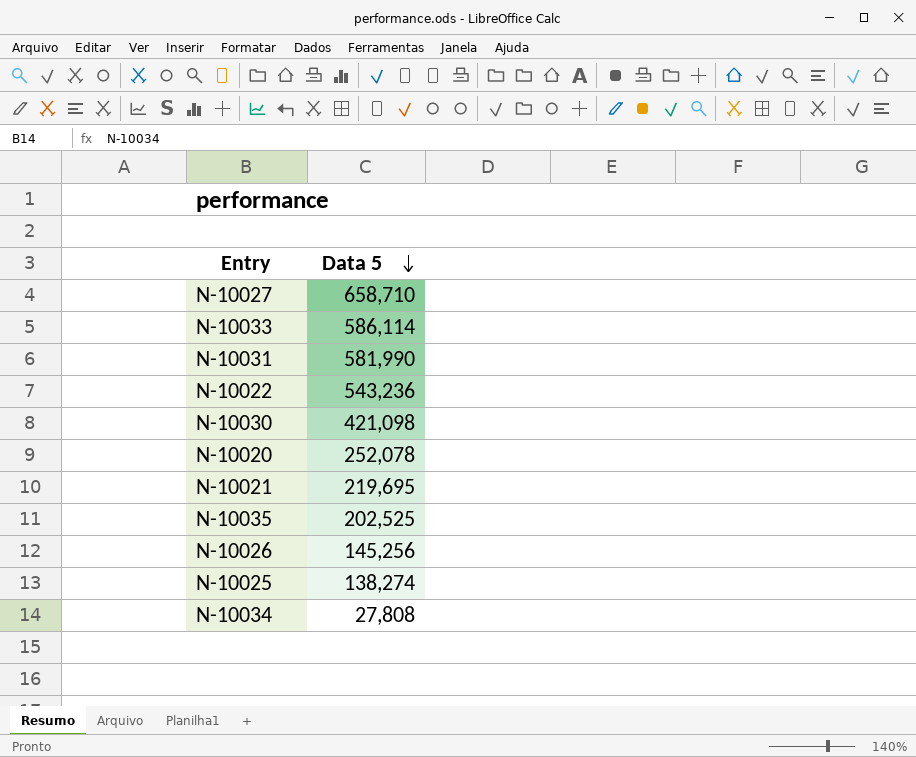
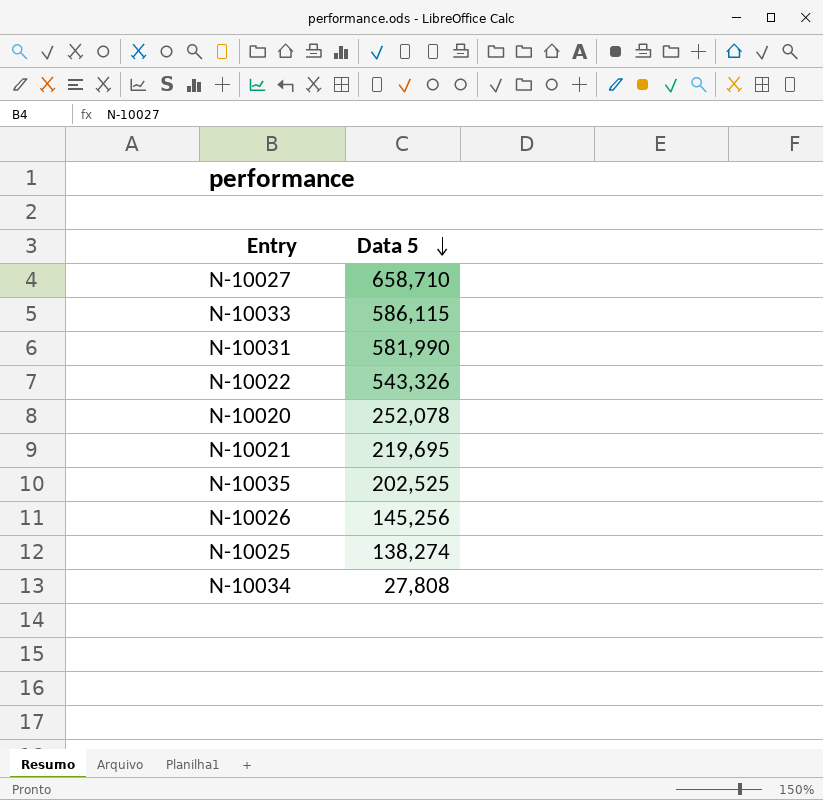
row N-10030: 421,098 -> none
N-10033 | Data 5: 586,114 -> 586,115
N-10022 | Data 5: 543,236 -> 543,326

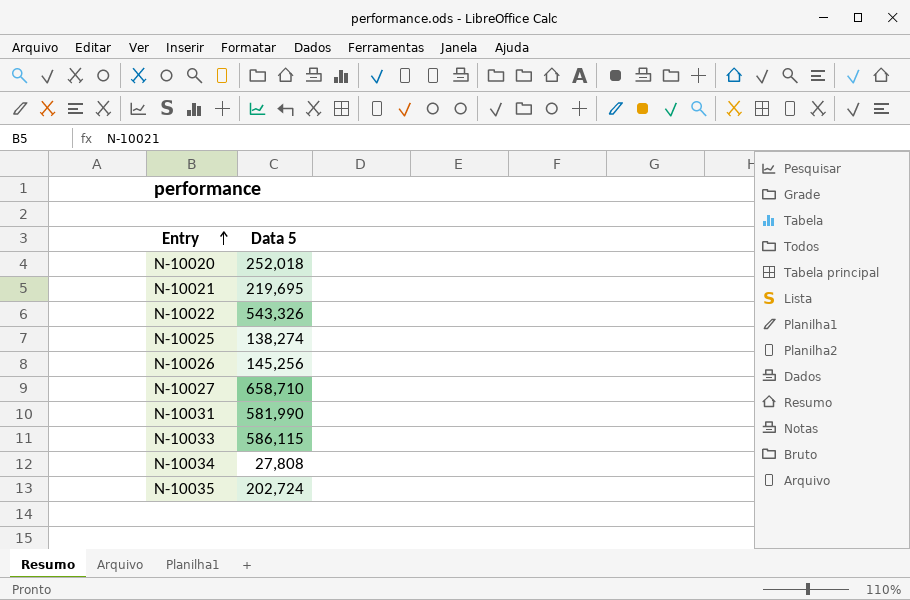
row order: Data 5 descending -> Entry ascending
N-10020 | Data 5: 252,078 -> 252,018
N-10035 | Data 5: 202,525 -> 202,724

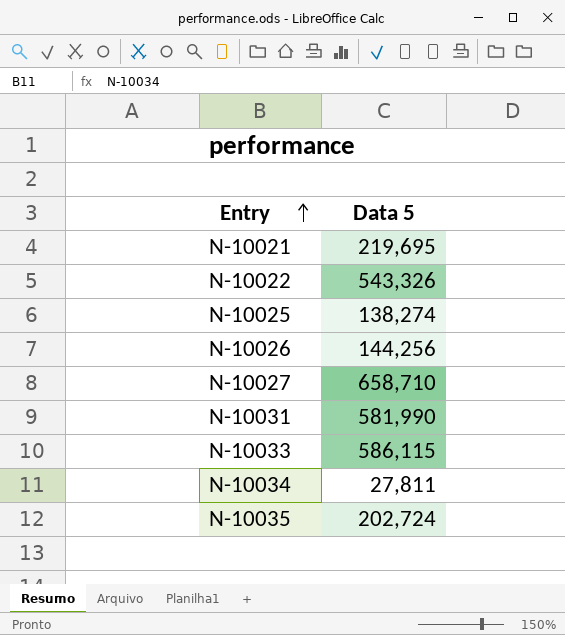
row N-10020: 252,018 -> none
N-10026 | Data 5: 145,256 -> 144,256
N-10034 | Data 5: 27,808 -> 27,811

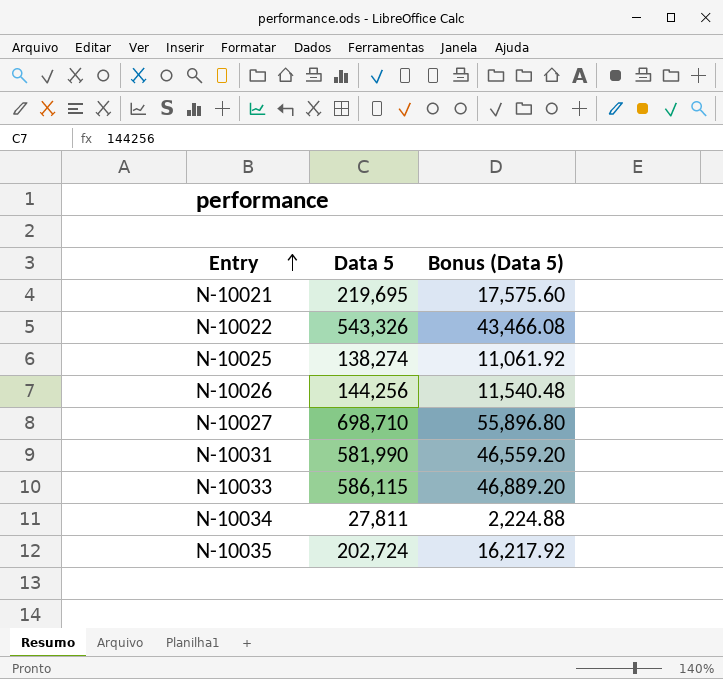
column Bonus (Data 5) | formula: none -> [Data 5] * 0.08
N-10027 | Data 5: 658,710 -> 698,710

